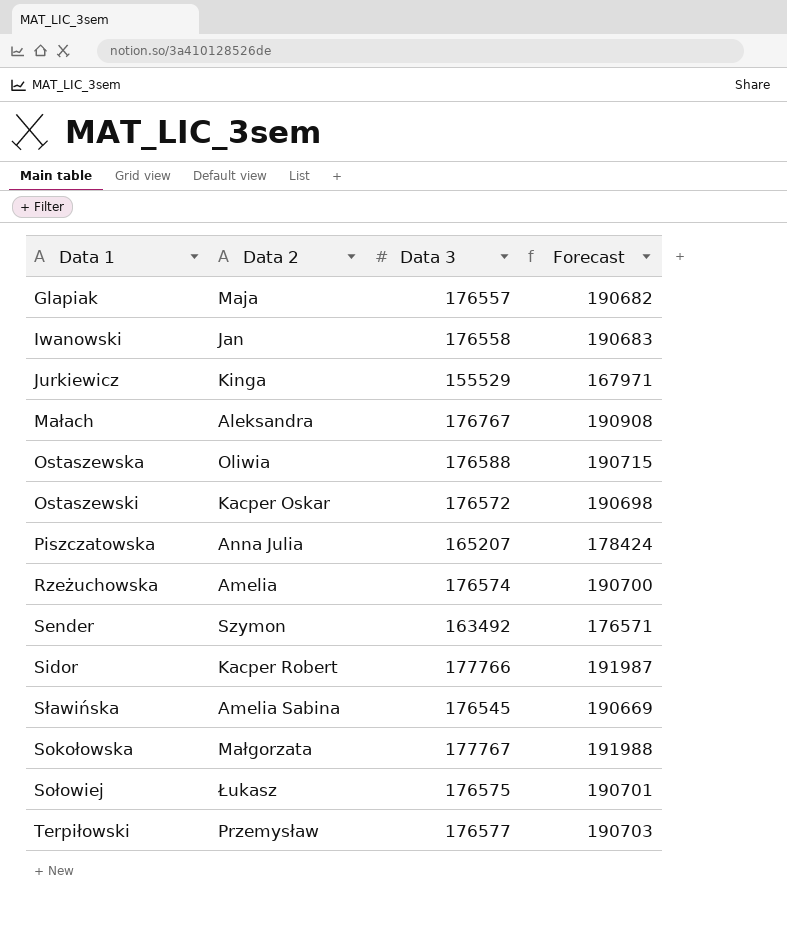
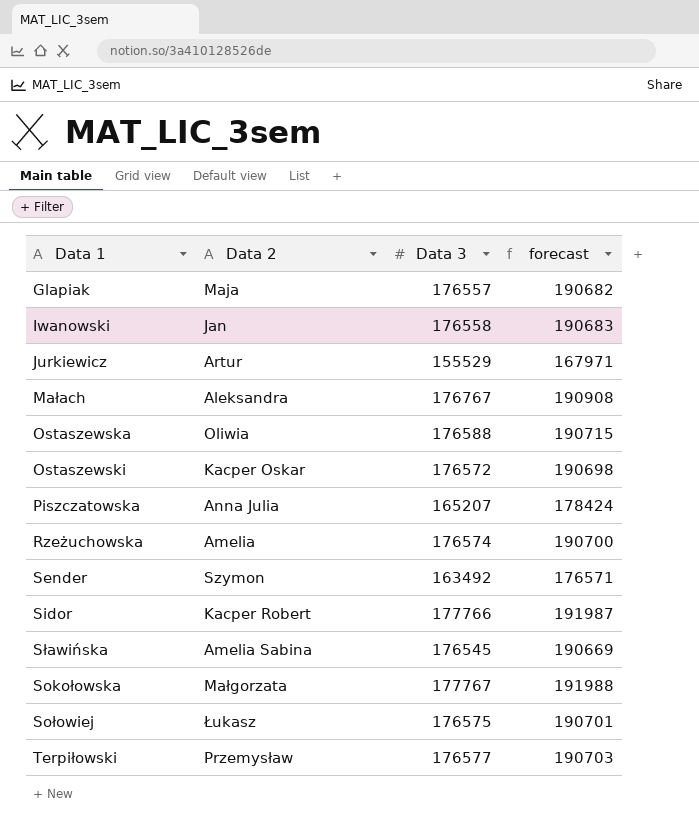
column name: Forecast -> forecast
Jurkiewicz | Data 2: Kinga -> Artur

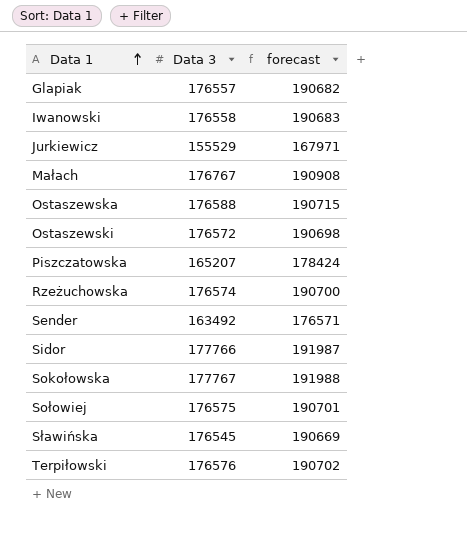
row order: none -> Data 1 ascending
column Data 2 | position: 2 -> none
Terpiłowski | Data 3: 176577 -> 176576
Terpiłowski | forecast: 190703 -> 190702

